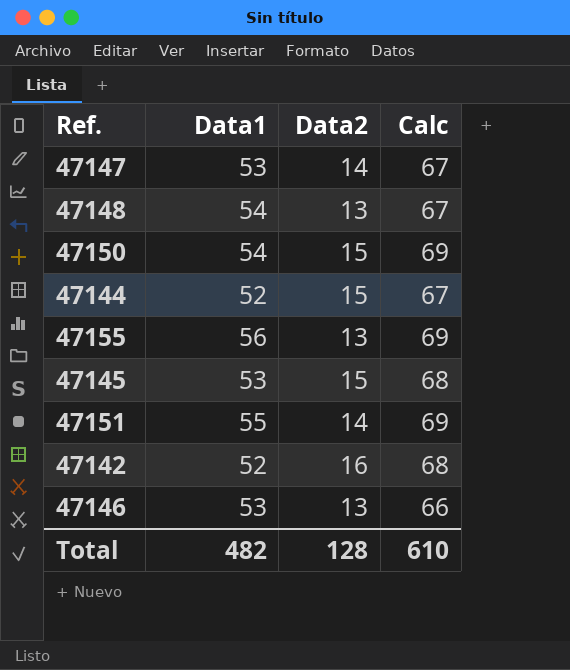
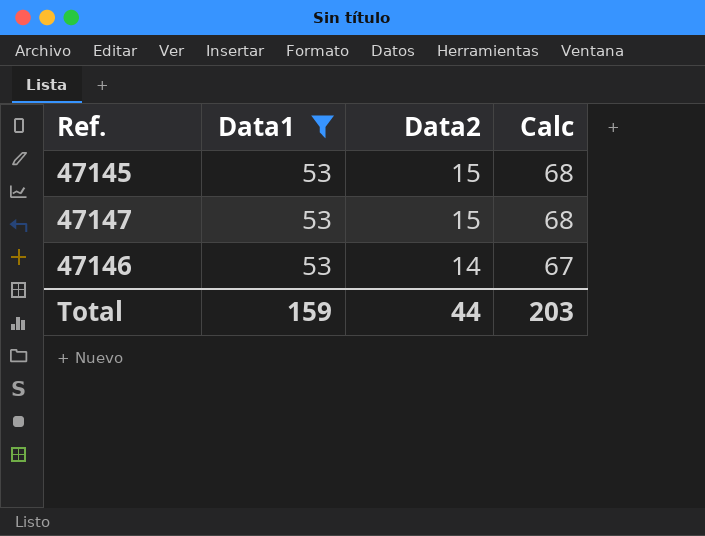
filter: none -> Data1 = 53
row order: none -> Data2 descending
47147 | Data2: 14 -> 15
47147 | Calc: 67 -> 68
47146 | Data2: 13 -> 14
47146 | Calc: 66 -> 67
Total | Data1: 482 -> 159
Total | Data2: 128 -> 44
Total | Calc: 610 -> 203

